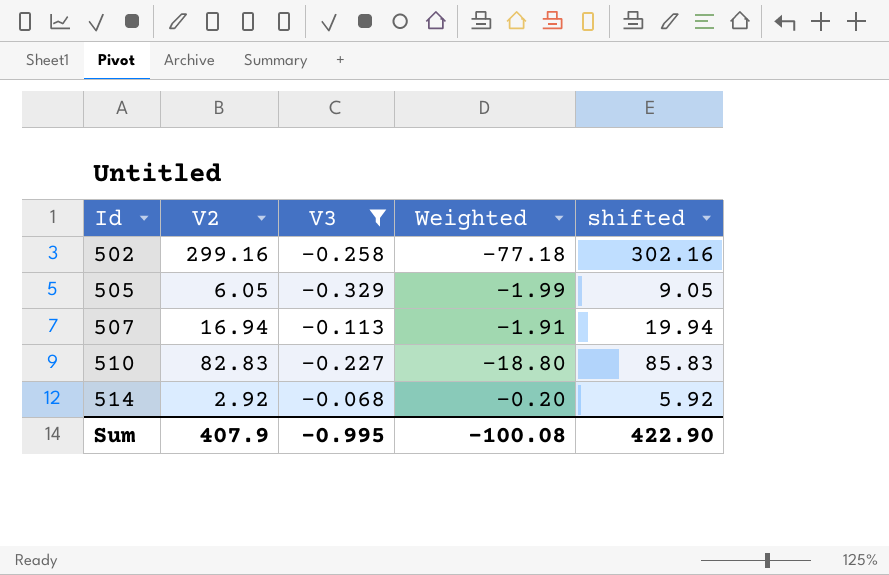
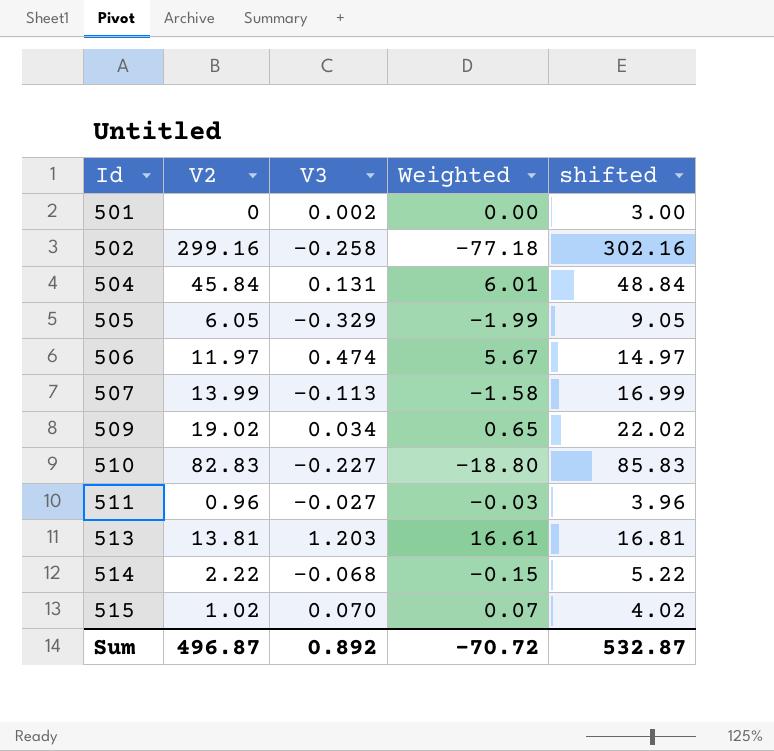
filter: V3 <= -0.068 -> none
507 | V2: 16.94 -> 13.99
507 | Weighted: -1.91 -> -1.58
507 | shifted: 19.94 -> 16.99
514 | V2: 2.92 -> 2.22
514 | Weighted: -0.20 -> -0.15
514 | shifted: 5.92 -> 5.22
Sum | V2: 407.9 -> 496.87
Sum | V3: -0.995 -> 0.892
Sum | Weighted: -100.08 -> -70.72
Sum | shifted: 422.90 -> 532.87

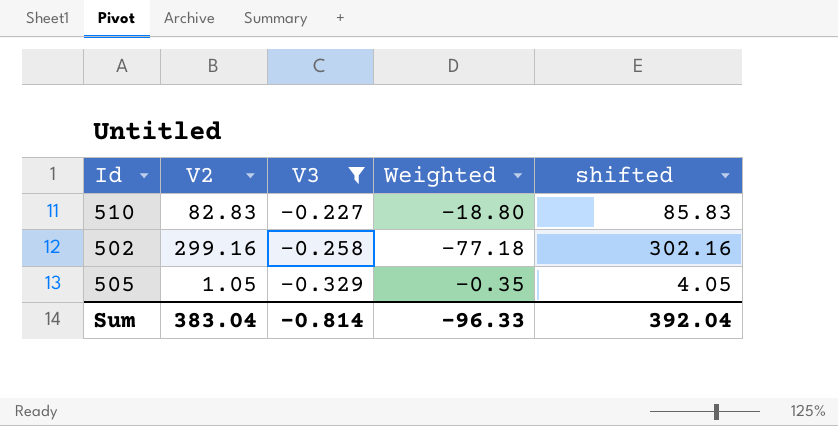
filter: none -> V3 <= -0.227
row order: Id ascending -> V3 descending
505 | V2: 6.05 -> 1.05
505 | Weighted: -1.99 -> -0.35
505 | shifted: 9.05 -> 4.05
Sum | V2: 496.87 -> 383.04
Sum | V3: 0.892 -> -0.814
Sum | Weighted: -70.72 -> -96.33
Sum | shifted: 532.87 -> 392.04

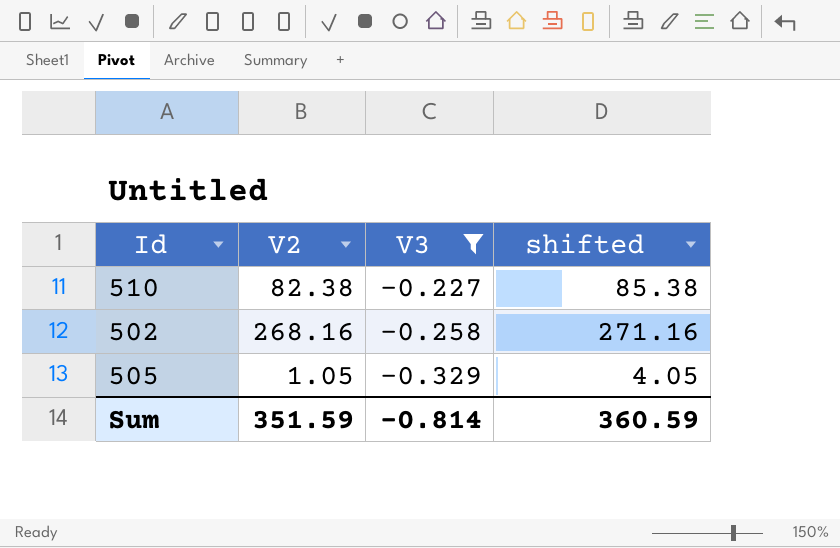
column Weighted | formula: [V2] * [V3] -> none
510 | V2: 82.83 -> 82.38
510 | shifted: 85.83 -> 85.38
502 | V2: 299.16 -> 268.16
502 | shifted: 302.16 -> 271.16
Sum | V2: 383.04 -> 351.59
Sum | shifted: 392.04 -> 360.59

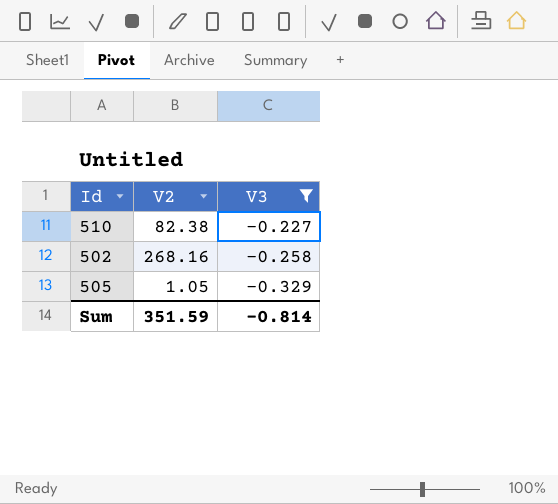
column shifted | formula: [V2] + 3 -> none

